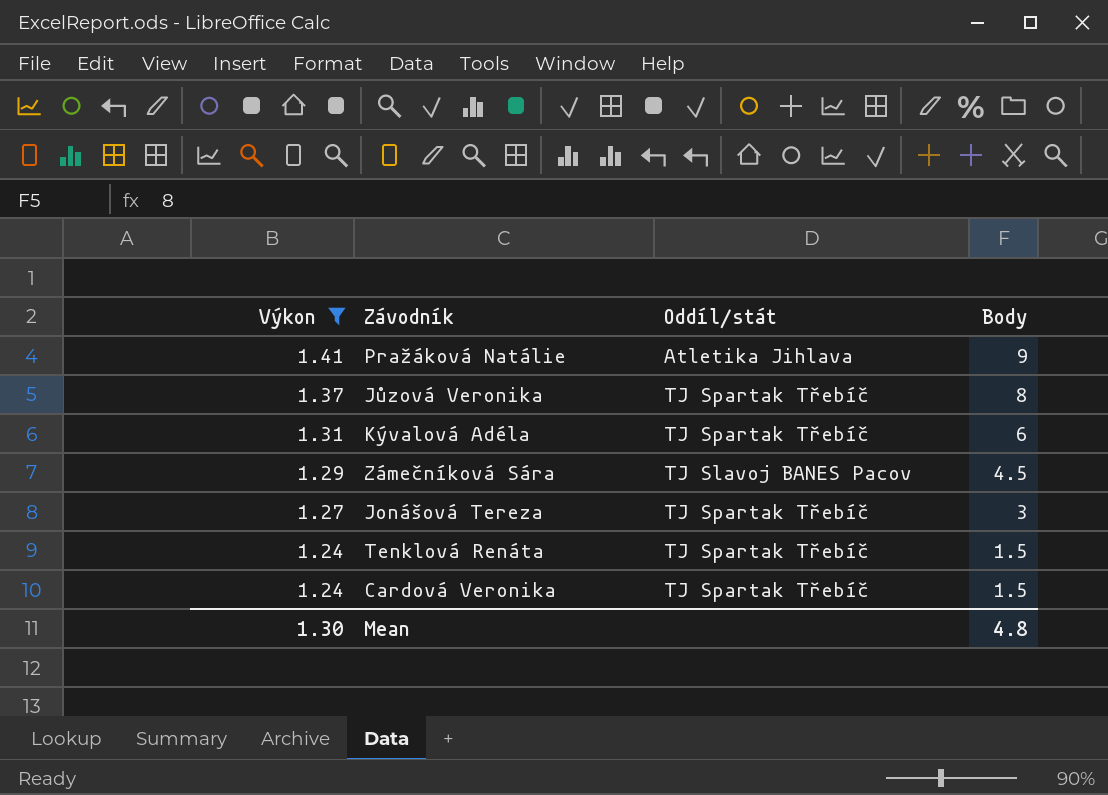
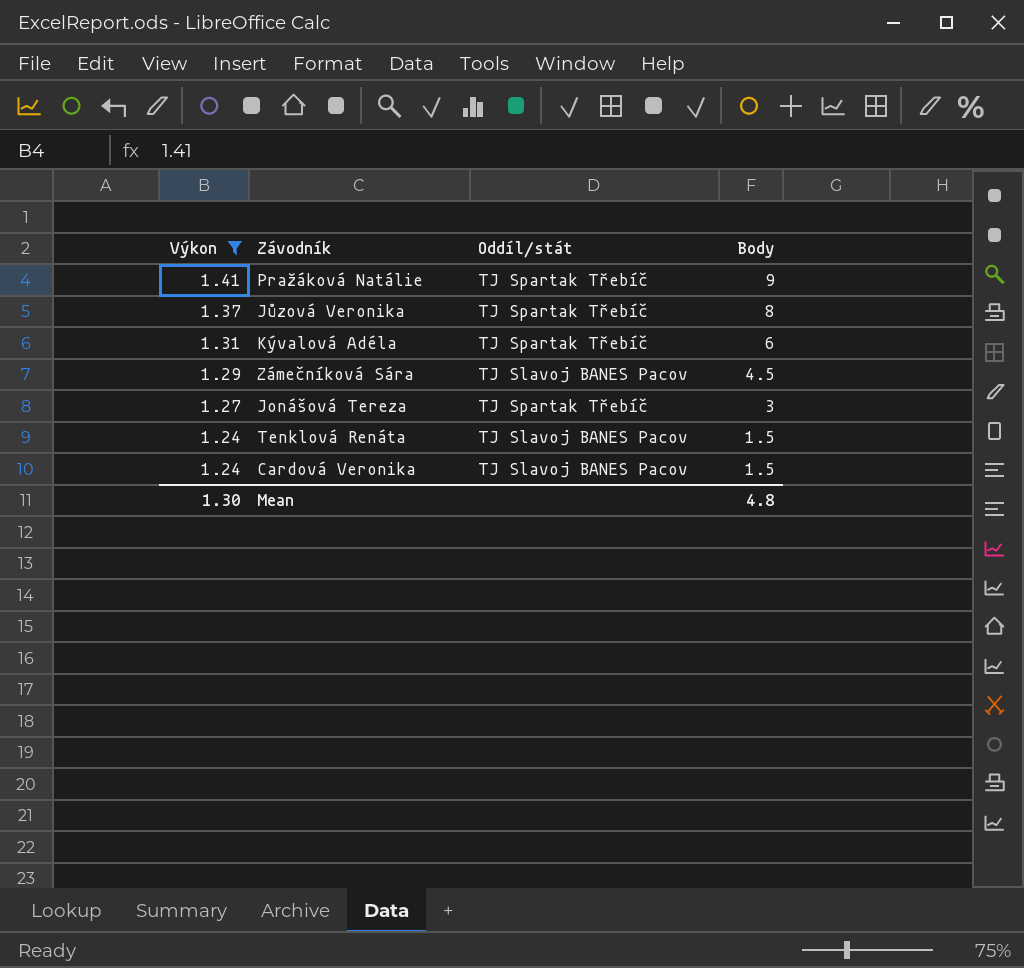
Pražáková Natálie | Oddíl/stát: Atletika Jihlava -> TJ Spartak Třebíč
Tenklová Renáta | Oddíl/stát: TJ Spartak Třebíč -> TJ Slavoj BANES Pacov
Cardová Veronika | Oddíl/stát: TJ Spartak Třebíč -> TJ Slavoj BANES Pacov

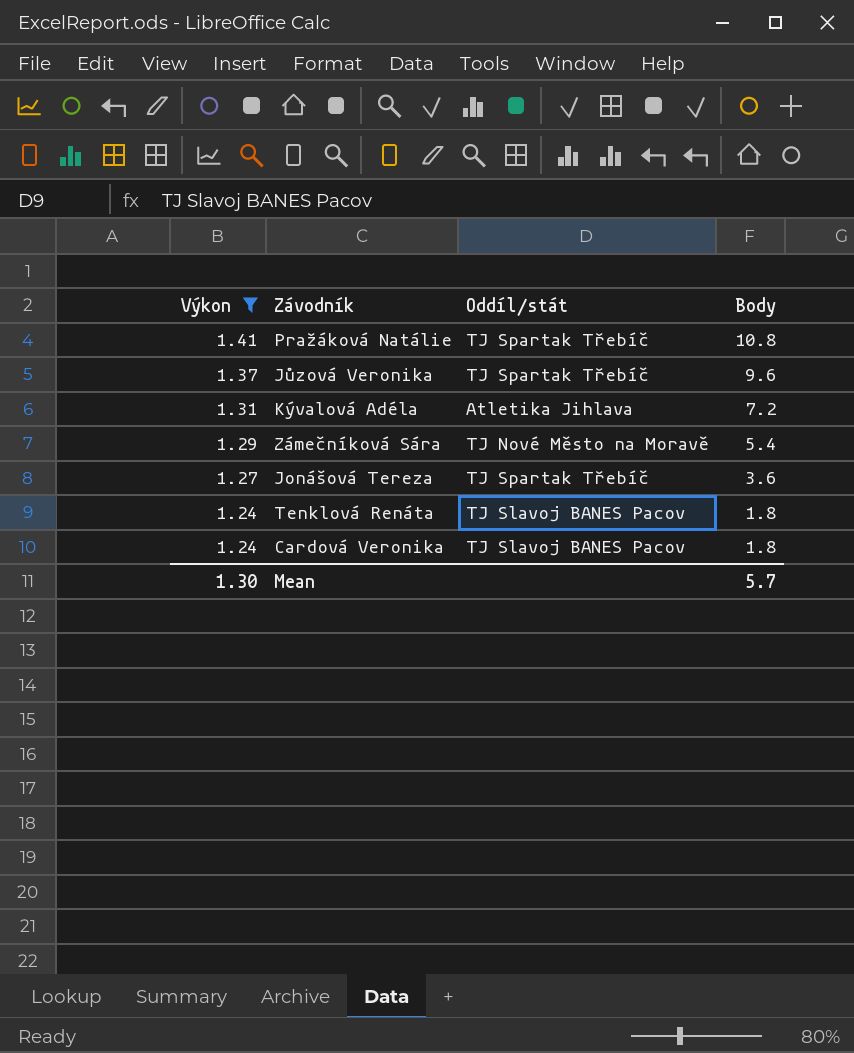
Pražáková Natálie | Body: 9 -> 10.8
Jůzová Veronika | Body: 8 -> 9.6
Kývalová Adéla | Oddíl/stát: TJ Spartak Třebíč -> Atletika Jihlava
Kývalová Adéla | Body: 6 -> 7.2
Zámečníková Sára | Oddíl/stát: TJ Slavoj BANES Pacov -> TJ Nové Město na Moravě
Zámečníková Sára | Body: 4.5 -> 5.4
Jonášová Tereza | Body: 3 -> 3.6
Tenklová Renáta | Body: 1.5 -> 1.8
Cardová Veronika | Body: 1.5 -> 1.8
Mean | Body: 4.8 -> 5.7

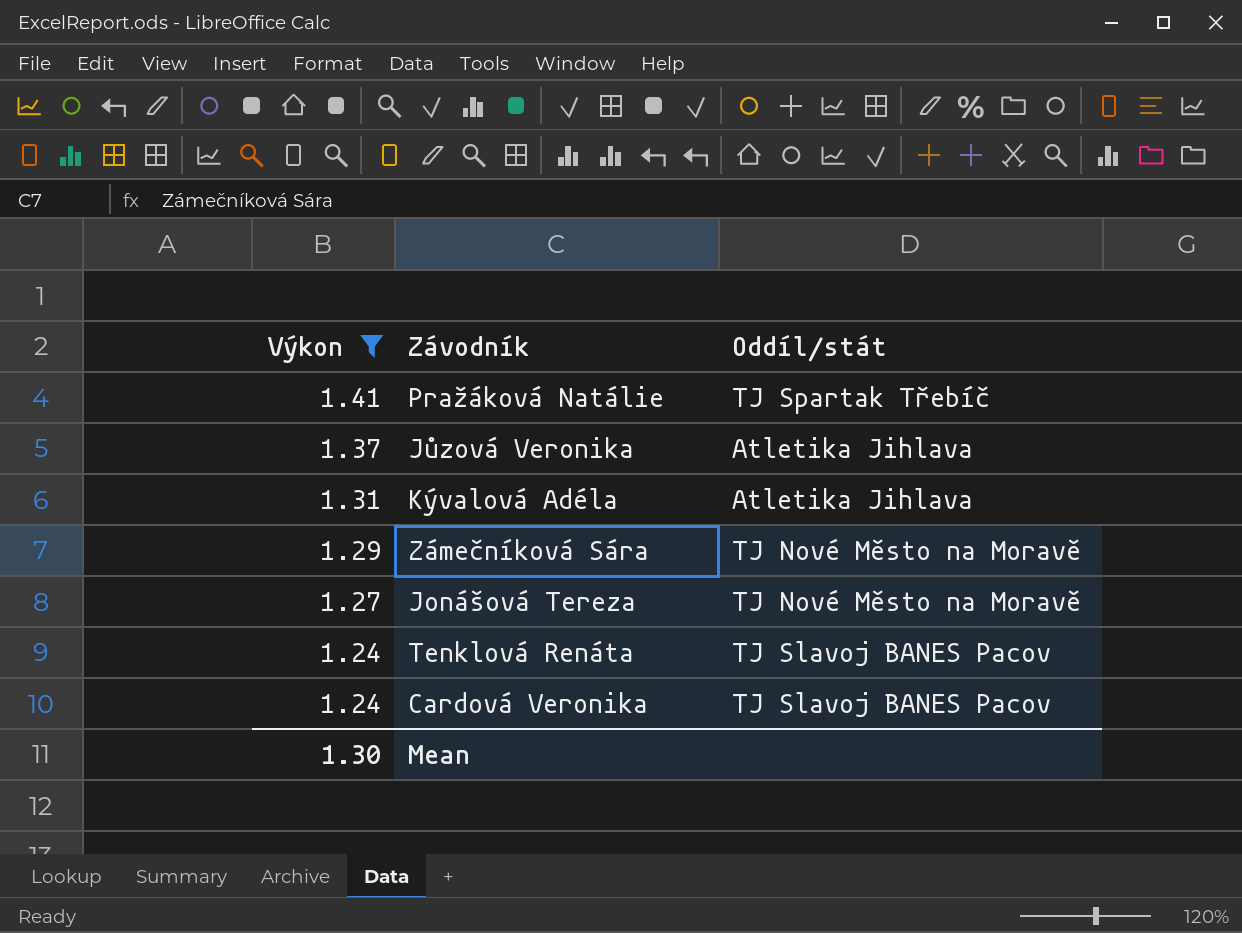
column Body | position: 4 -> none
Jůzová Veronika | Oddíl/stát: TJ Spartak Třebíč -> Atletika Jihlava
Jonášová Tereza | Oddíl/stát: TJ Spartak Třebíč -> TJ Nové Město na Moravě

